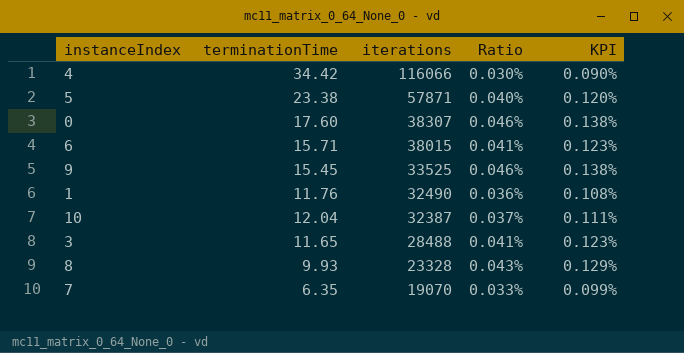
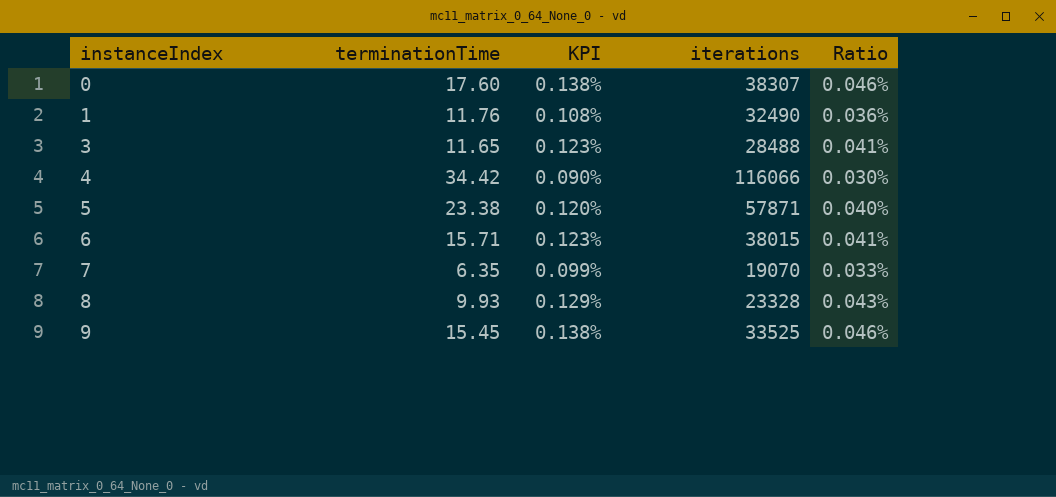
row order: iterations descending -> instanceIndex ascending
column KPI | position: 5 -> 3
row 10: 12.04 | 32387 | 0.037% | 0.111% -> none

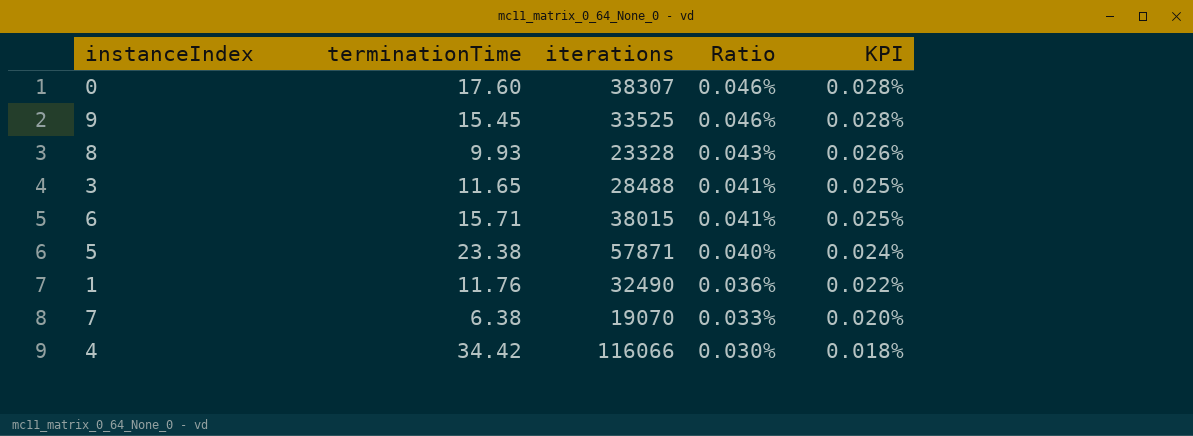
row order: instanceIndex ascending -> Ratio descending
column KPI | formula: [Ratio] * 3 -> [Ratio] * 0.6
column KPI | position: 3 -> 5
7 | terminationTime: 6.35 -> 6.38

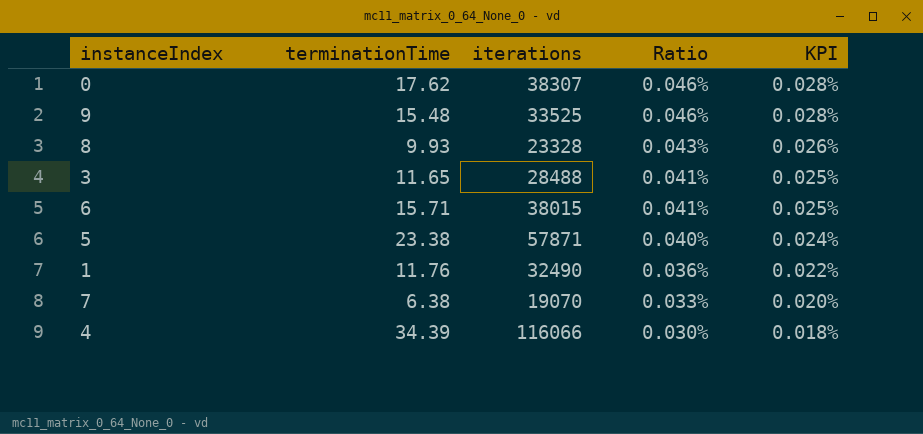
0 | terminationTime: 17.60 -> 17.62
9 | terminationTime: 15.45 -> 15.48
4 | terminationTime: 34.42 -> 34.39

